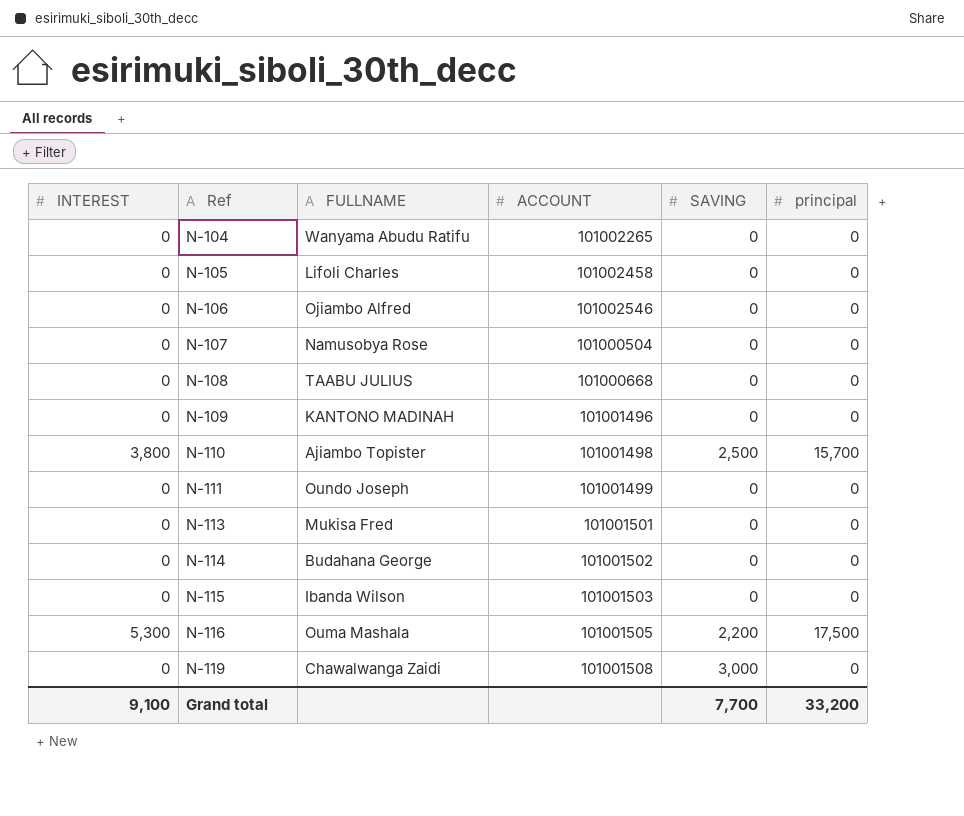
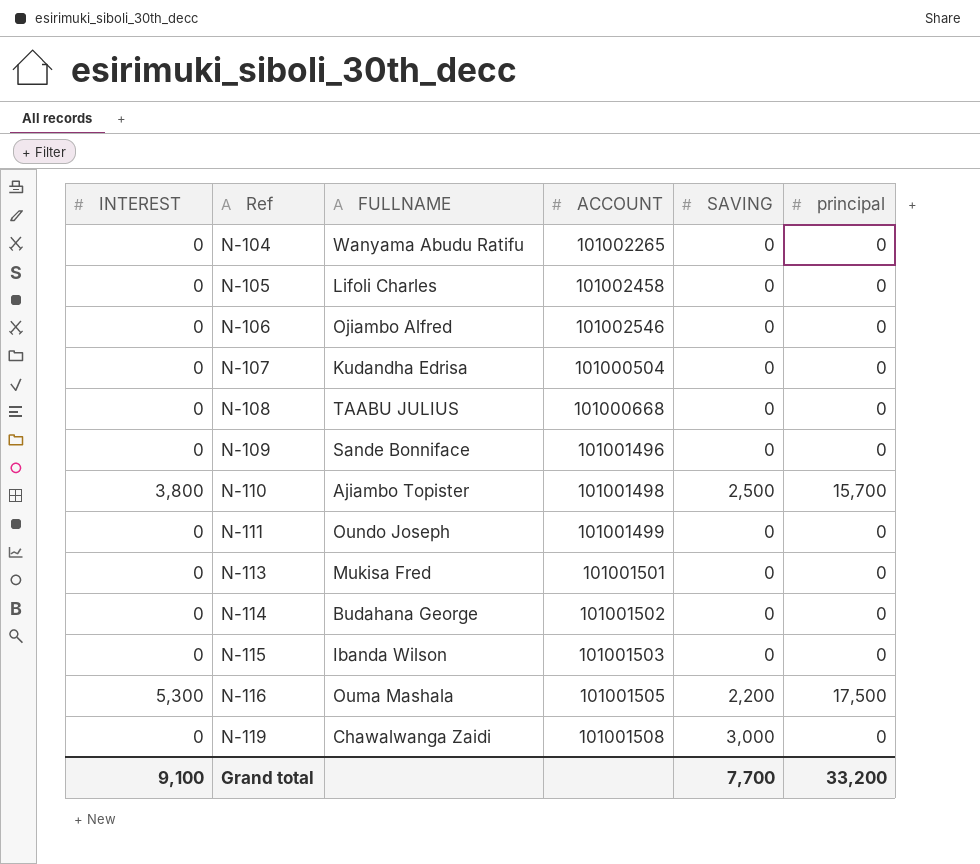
N-107 | FULLNAME: Namusobya Rose -> Kudandha Edrisa
N-109 | FULLNAME: KANTONO MADINAH -> Sande Bonniface

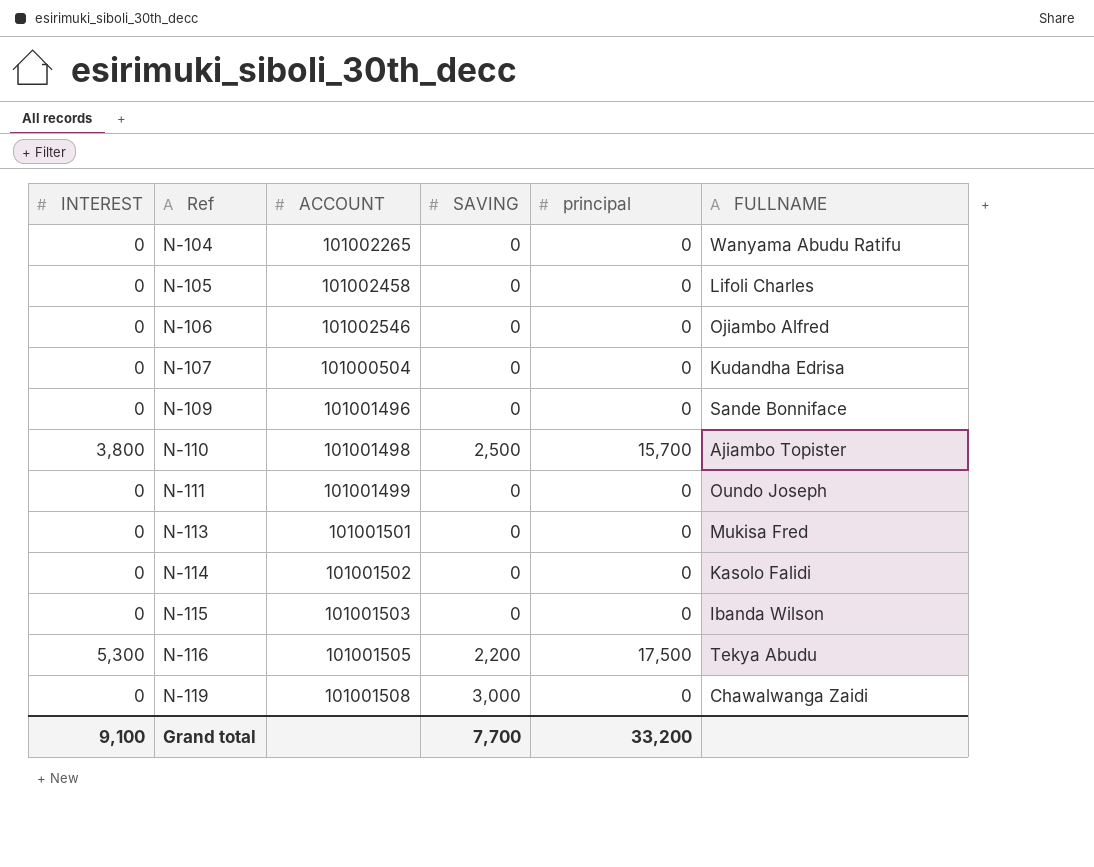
column FULLNAME | position: 3 -> 6
row N-108: 0 | TAABU JULIUS | 101000668 | 0 | 0 -> none
N-114 | FULLNAME: Budahana George -> Kasolo Falidi
N-116 | FULLNAME: Ouma Mashala -> Tekya Abudu

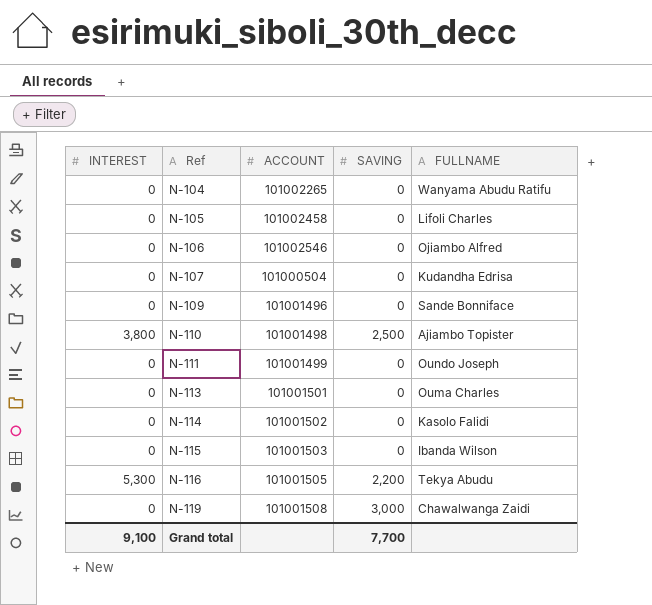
column principal | position: 5 -> none
N-113 | FULLNAME: Mukisa Fred -> Ouma Charles

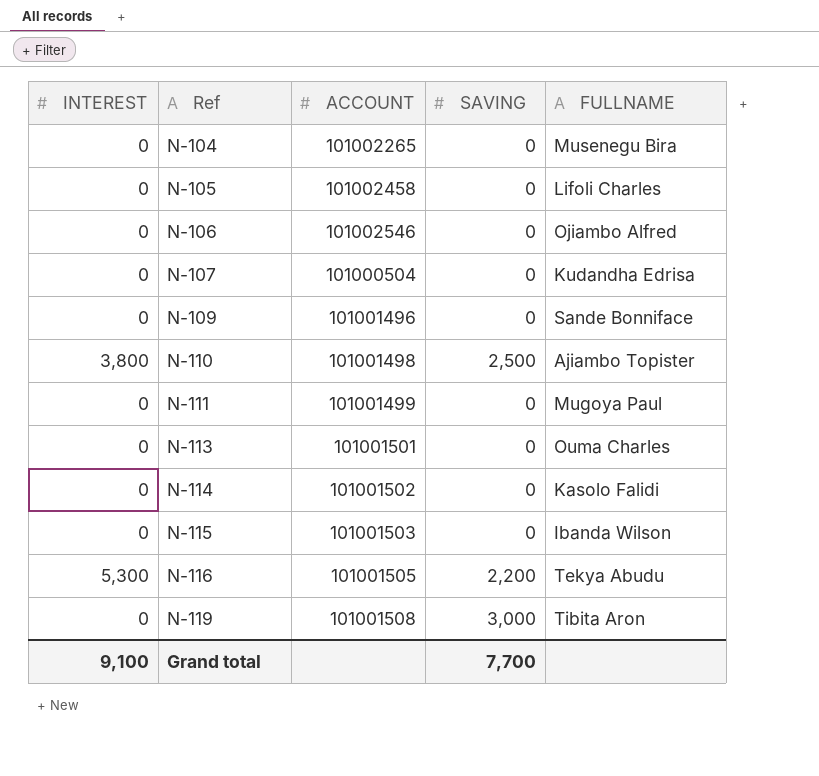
N-104 | FULLNAME: Wanyama Abudu Ratifu -> Musenegu Bira
N-111 | FULLNAME: Oundo Joseph -> Mugoya Paul
N-119 | FULLNAME: Chawalwanga Zaidi -> Tibita Aron

